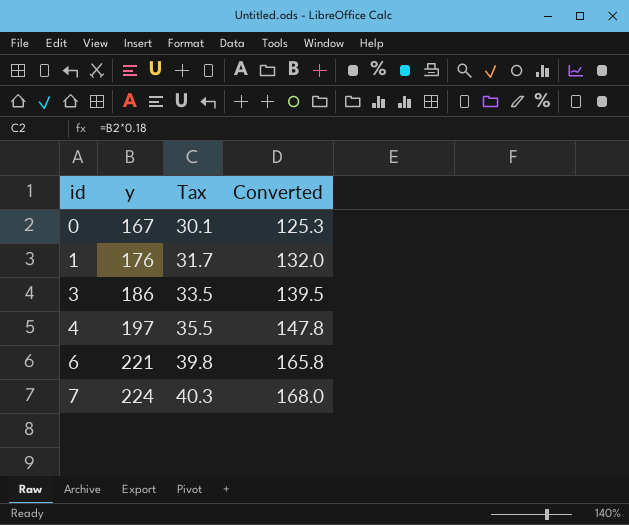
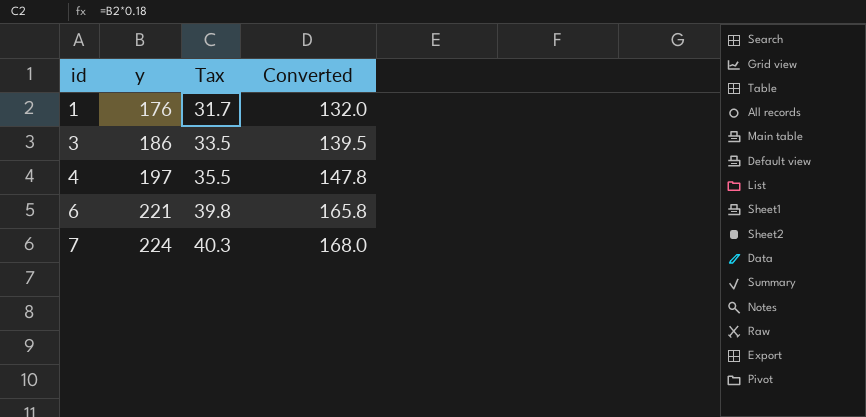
row 0: 167 | 30.1 | 125.3 -> none

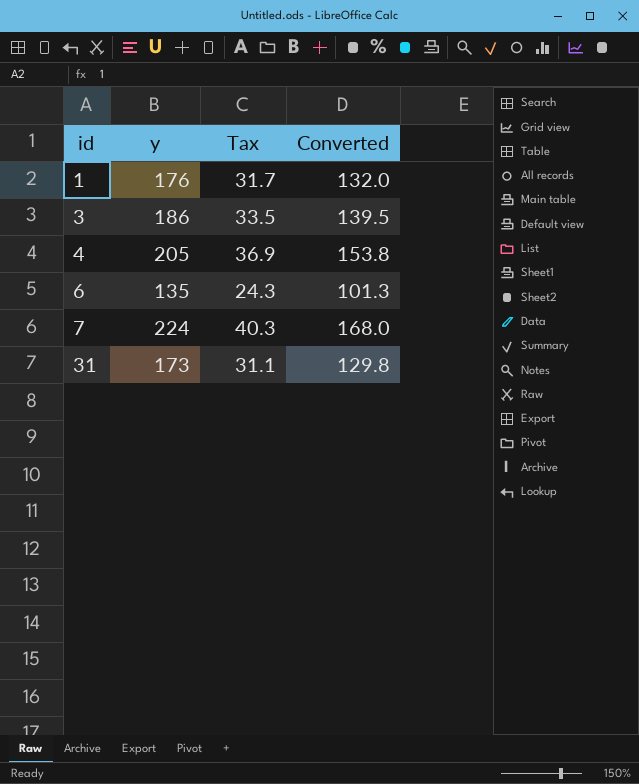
4 | y: 197 -> 205
4 | Tax: 35.5 -> 36.9
4 | Converted: 147.8 -> 153.8
6 | y: 221 -> 135
6 | Tax: 39.8 -> 24.3
6 | Converted: 165.8 -> 101.3
row 31: none -> 173 | 31.1 | 129.8

